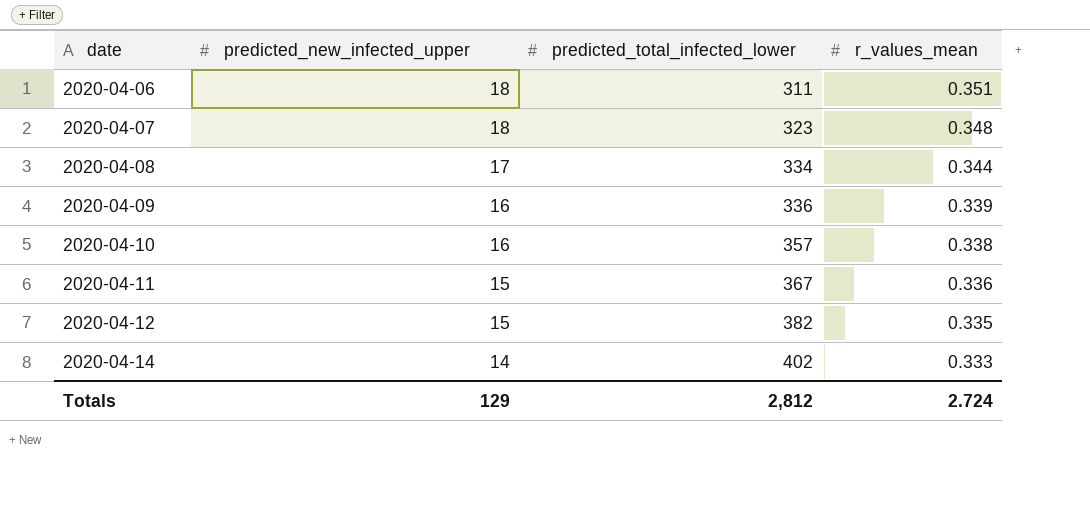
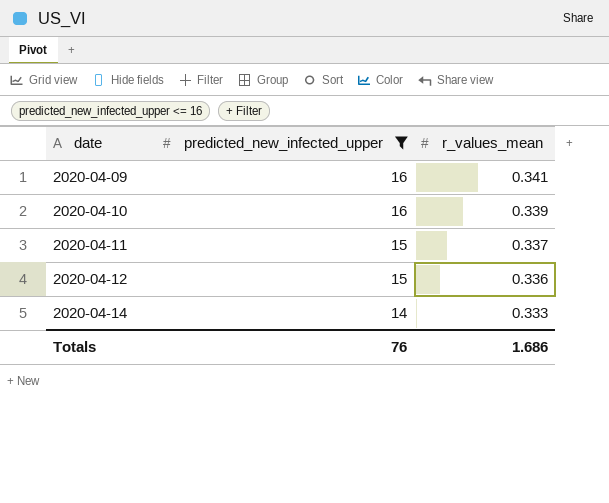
filter: none -> predicted_new_infected_upper <= 16
column predicted_total_infected_lower | position: 3 -> none
2020-04-09 | r_values_mean: 0.339 -> 0.341
2020-04-10 | r_values_mean: 0.338 -> 0.339
2020-04-11 | r_values_mean: 0.336 -> 0.337
2020-04-12 | r_values_mean: 0.335 -> 0.336
Totals | predicted_new_infected_upper: 129 -> 76
Totals | r_values_mean: 2.724 -> 1.686

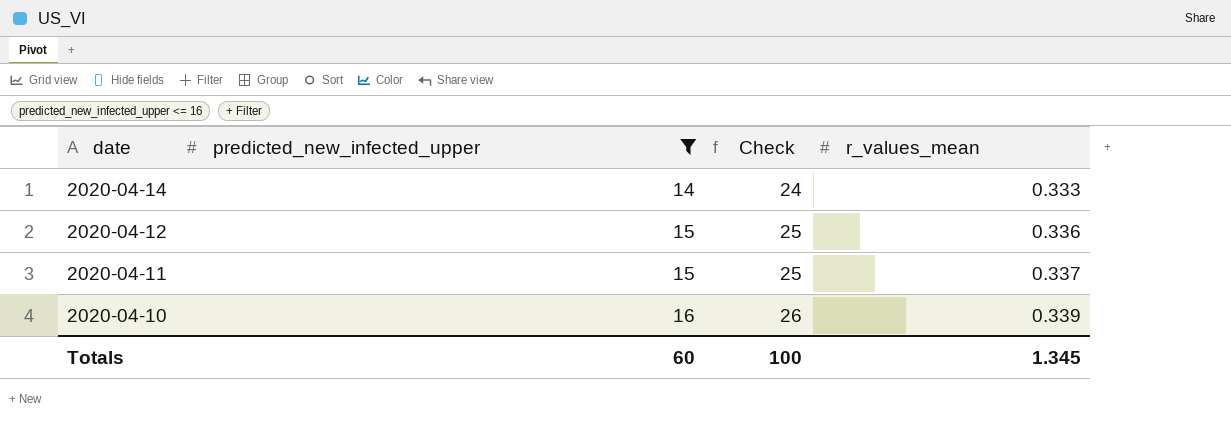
row order: date ascending -> date descending
column Check | formula: none -> [predicted_new_infected_upper] + 10
row 2020-04-09: 16 | 0.341 -> none
Totals | predicted_new_infected_upper: 76 -> 60
Totals | r_values_mean: 1.686 -> 1.345

